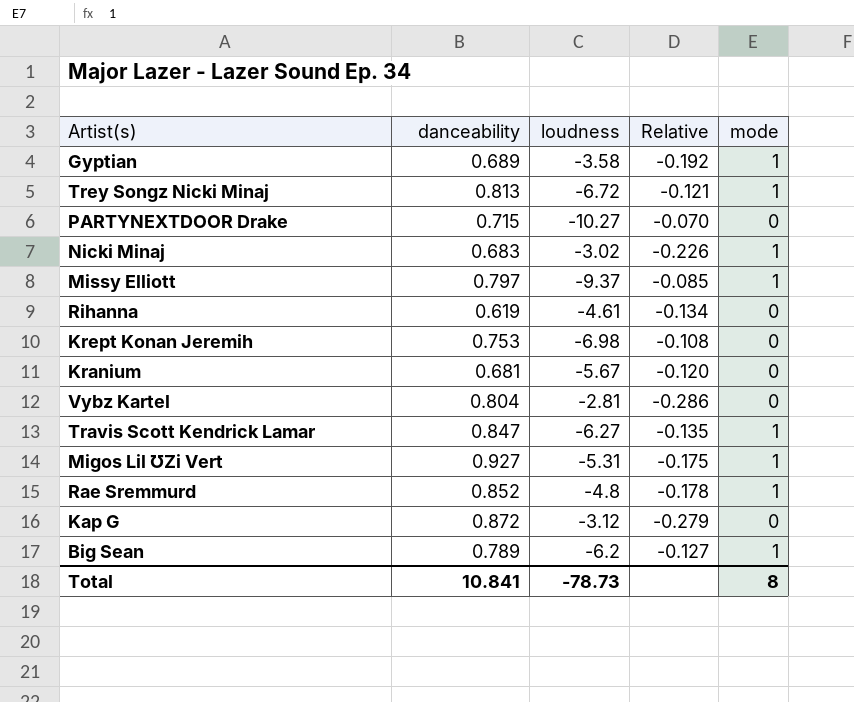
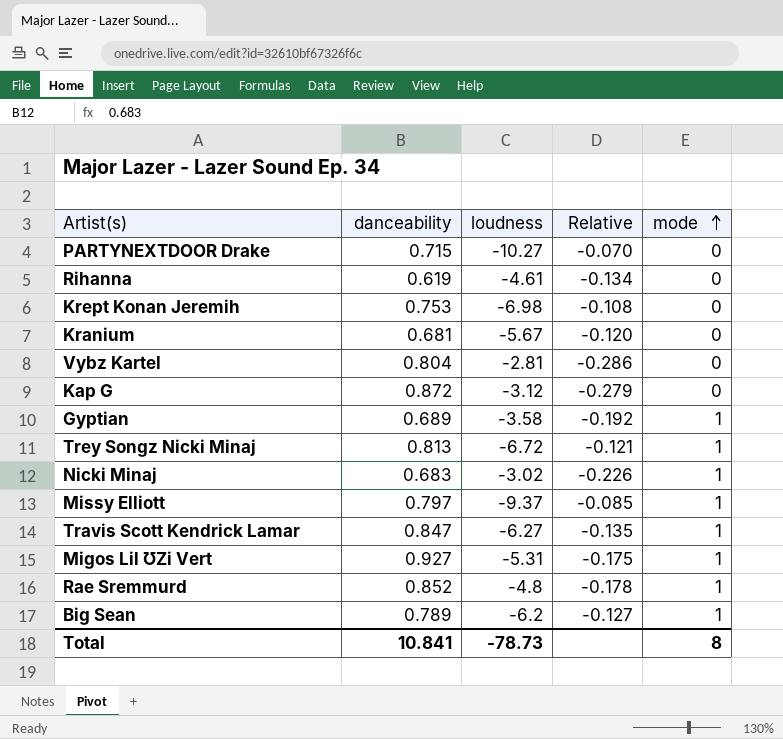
row order: none -> mode ascending

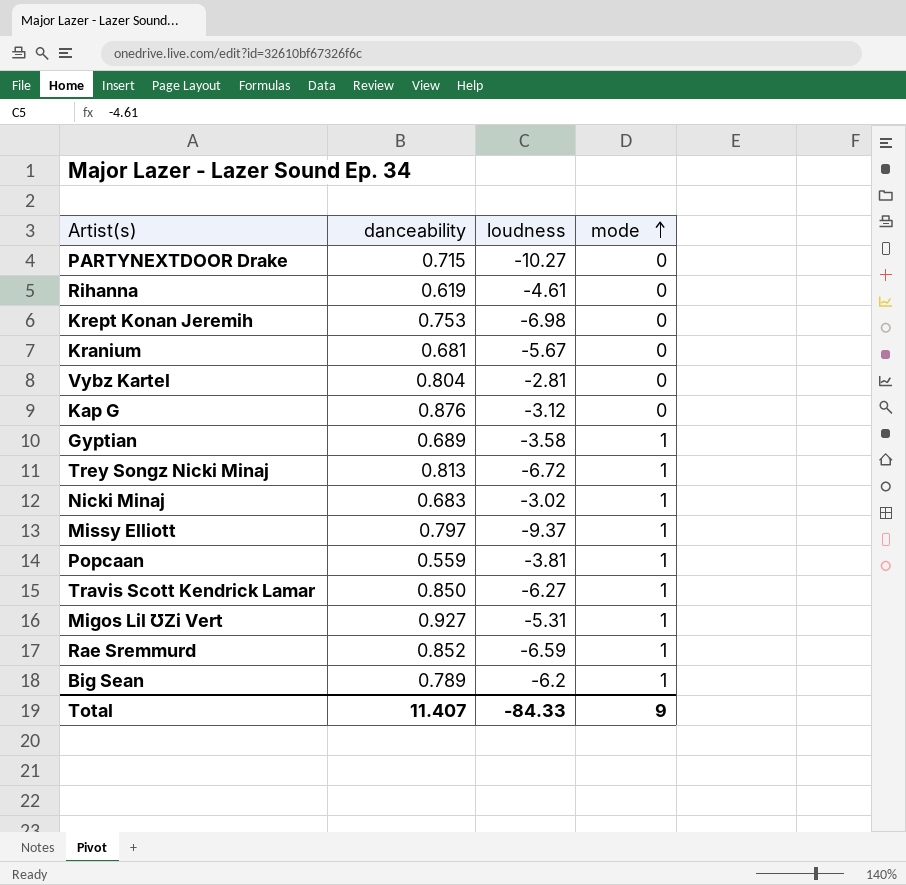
column Relative | formula: [danceability] / [loudness] -> none
Kap G | danceability: 0.872 -> 0.876
row Popcaan: none -> 0.559 | -3.81 | 1
Travis Scott Kendrick Lamar | danceability: 0.847 -> 0.850
Rae Sremmurd | loudness: -4.8 -> -6.59
Total | danceability: 10.841 -> 11.407
Total | loudness: -78.73 -> -84.33
Total | mode: 8 -> 9

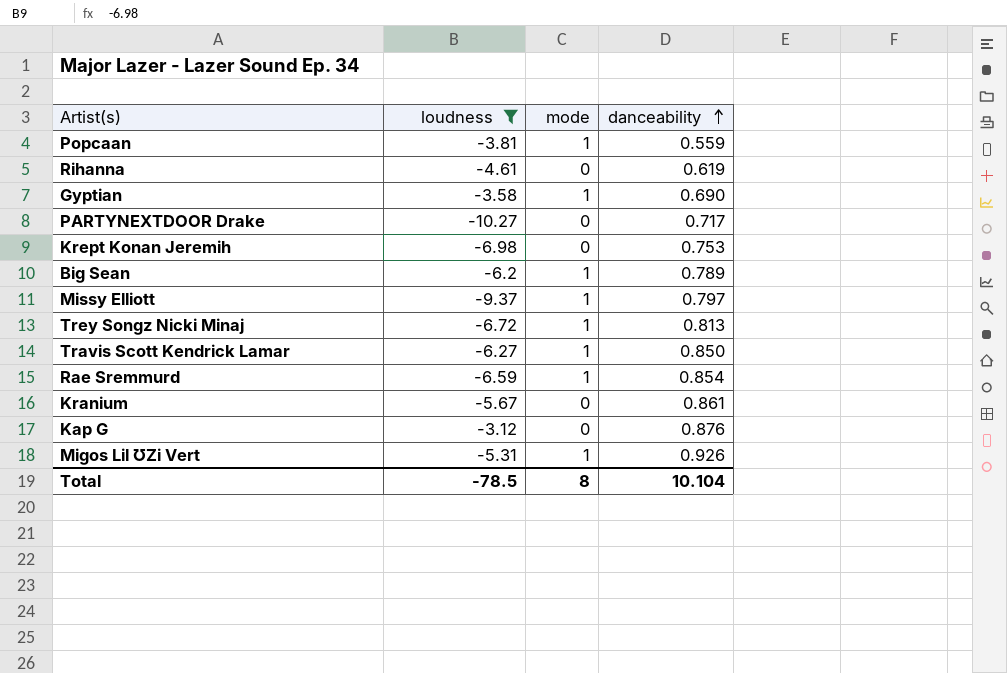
filter: none -> loudness <= -3.12
row order: mode ascending -> danceability ascending
column danceability | position: 2 -> 4
Gyptian | danceability: 0.689 -> 0.690
PARTYNEXTDOOR Drake | danceability: 0.715 -> 0.717
Rae Sremmurd | danceability: 0.852 -> 0.854
Kranium | danceability: 0.681 -> 0.861
Migos Lil ƱZi Vert | danceability: 0.927 -> 0.926
Total | loudness: -84.33 -> -78.5
Total | mode: 9 -> 8
Total | danceability: 11.407 -> 10.104

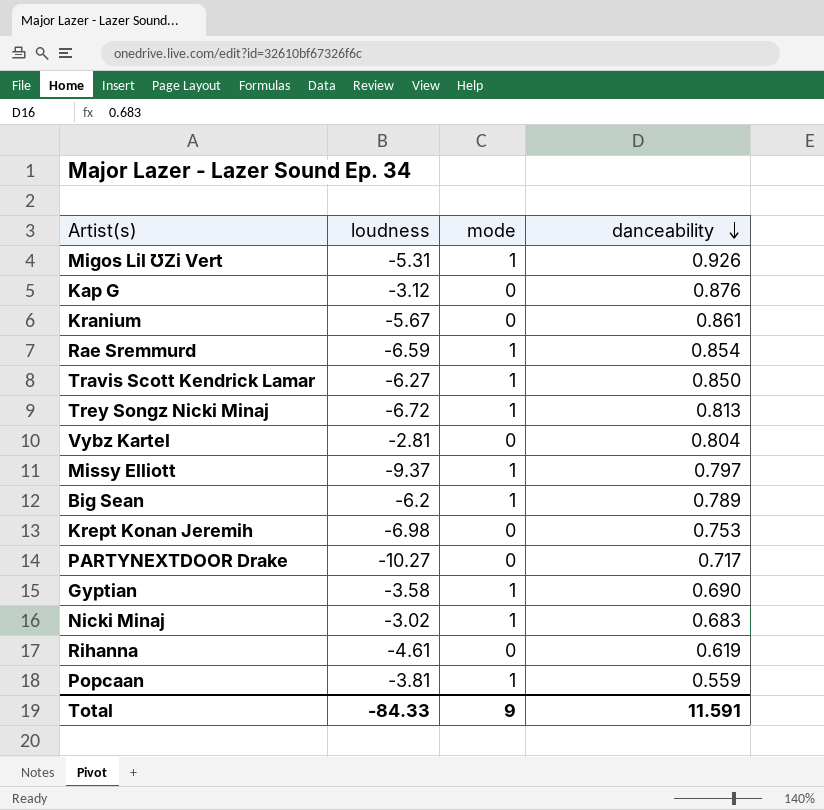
filter: loudness <= -3.12 -> none
row order: danceability ascending -> danceability descending
Total | loudness: -78.5 -> -84.33
Total | mode: 8 -> 9
Total | danceability: 10.104 -> 11.591

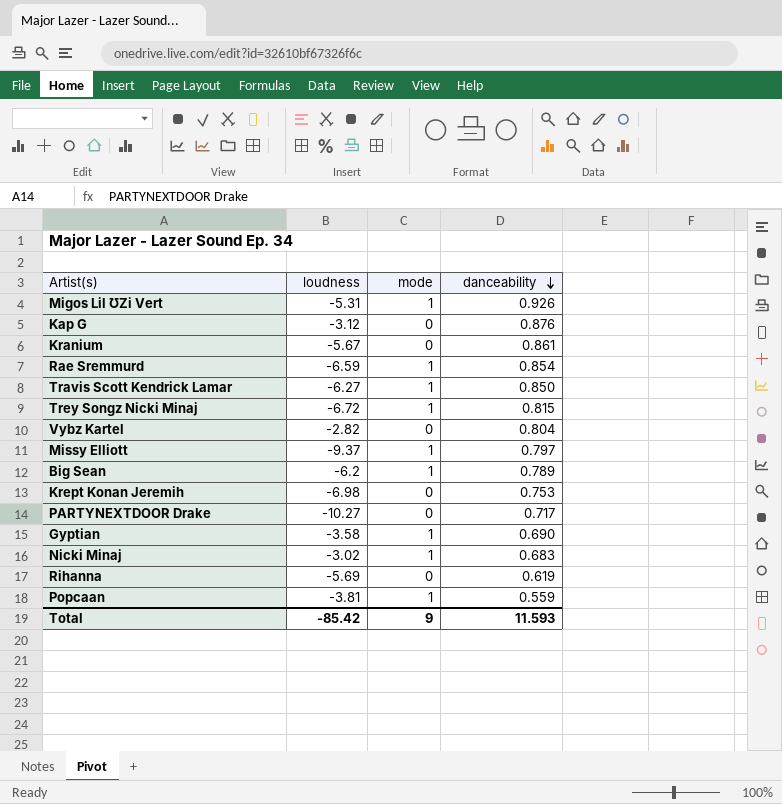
Trey Songz Nicki Minaj | danceability: 0.813 -> 0.815
Vybz Kartel | loudness: -2.81 -> -2.82
Rihanna | loudness: -4.61 -> -5.69
Total | loudness: -84.33 -> -85.42
Total | danceability: 11.591 -> 11.593

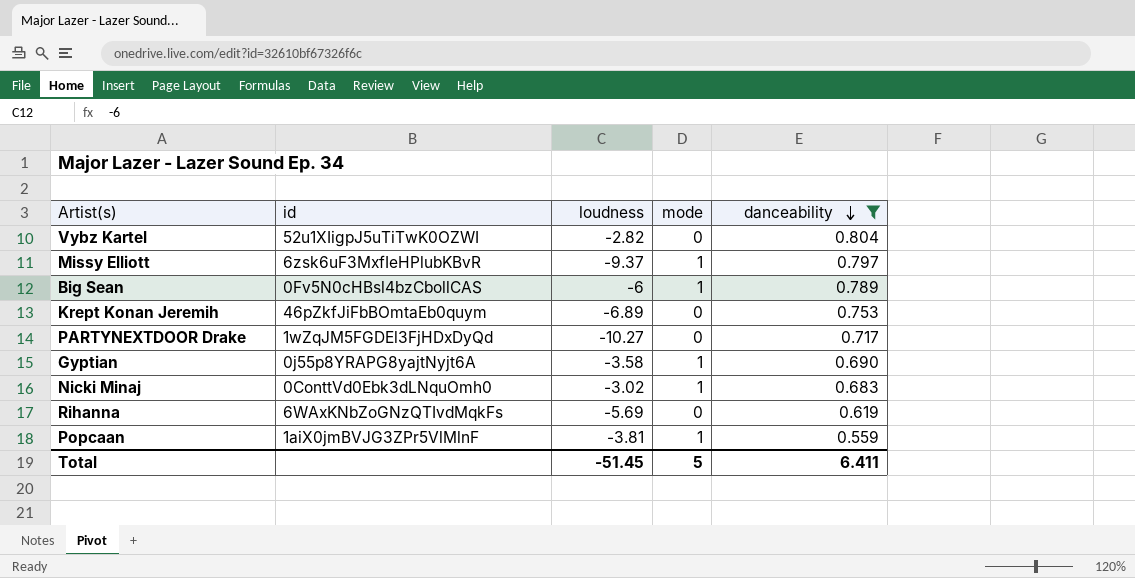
filter: none -> danceability <= 0.804
column id | position: none -> 2
Big Sean | loudness: -6.2 -> -6
Krept Konan Jeremih | loudness: -6.98 -> -6.89
Total | loudness: -85.42 -> -51.45
Total | mode: 9 -> 5
Total | danceability: 11.593 -> 6.411

